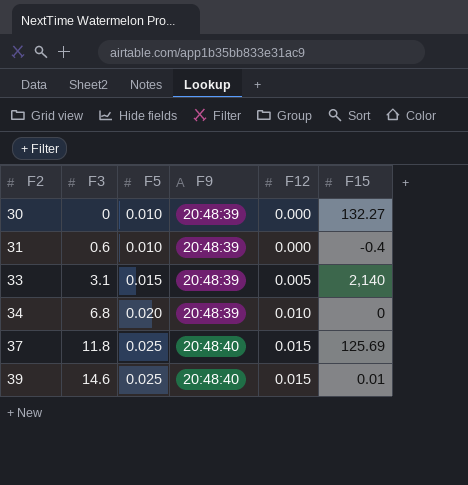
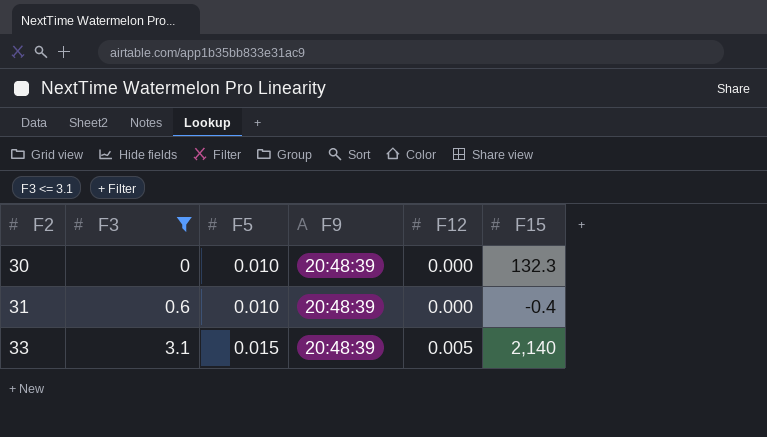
filter: none -> F3 <= 3.1
30 | F15: 132.27 -> 132.3

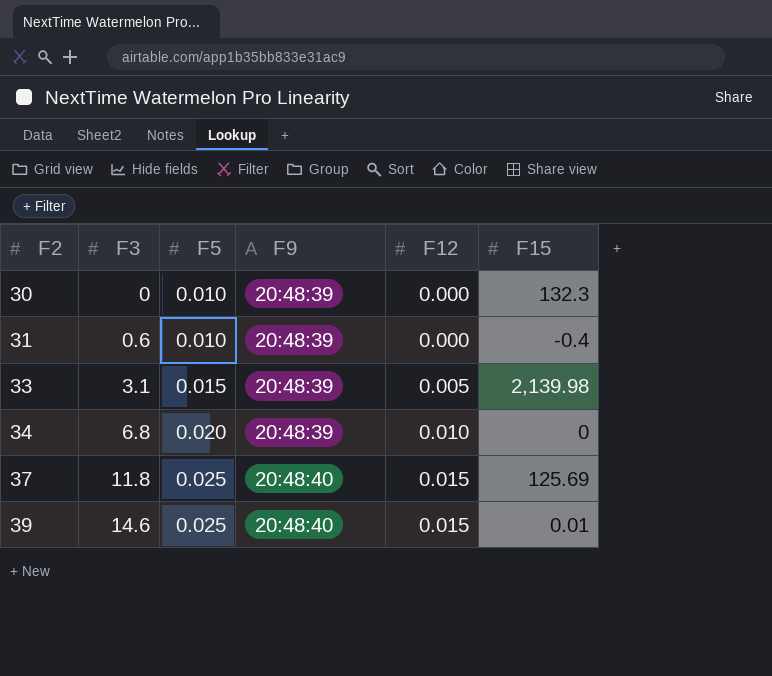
filter: F3 <= 3.1 -> none
33 | F15: 2,140 -> 2,139.98

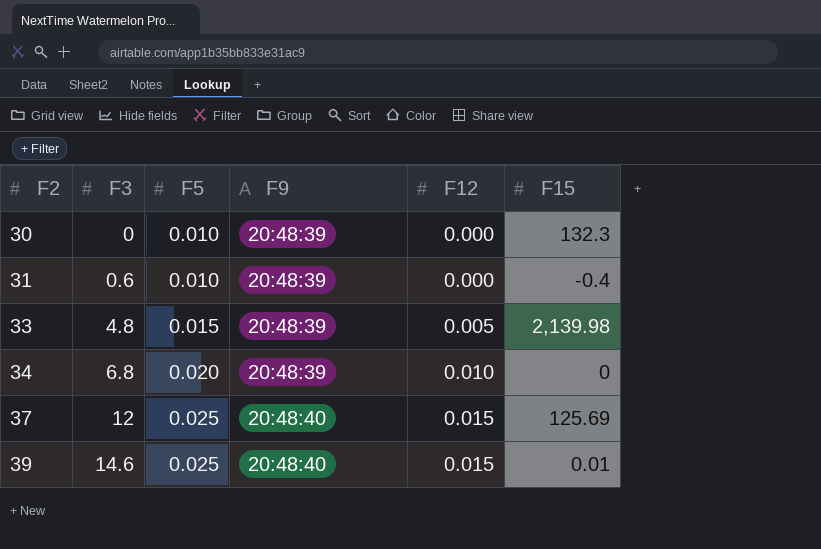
33 | F3: 3.1 -> 4.8
37 | F3: 11.8 -> 12

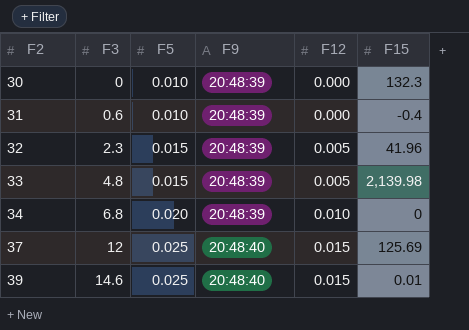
row 32: none -> 2.3 | 0.015 | 20:48:39 | 0.005 | 41.96

